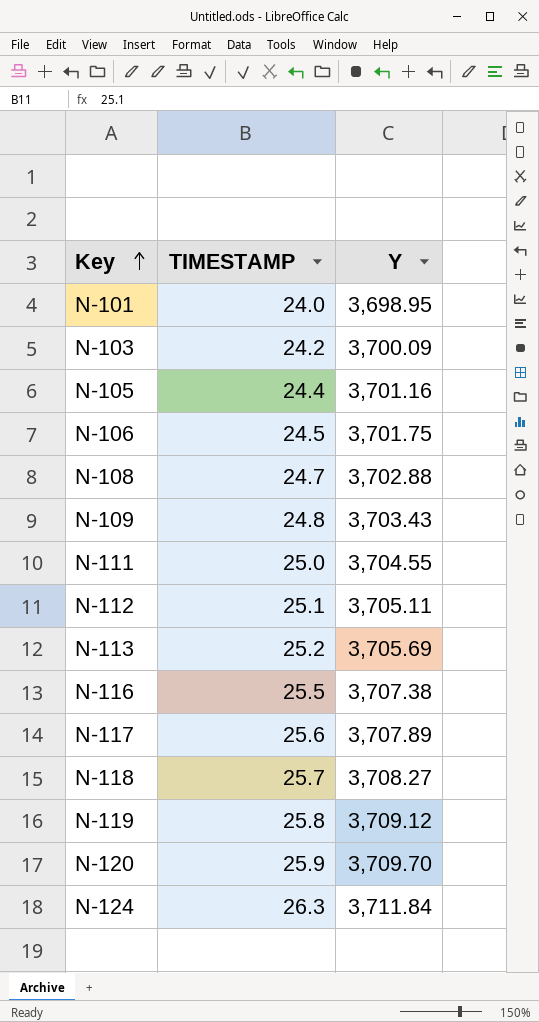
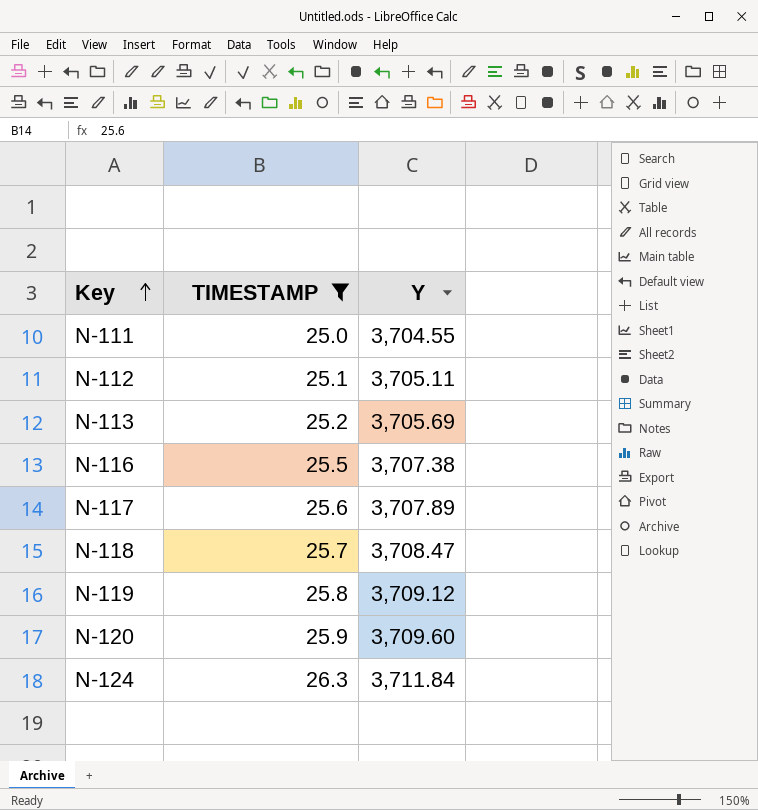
filter: none -> TIMESTAMP >= 25.0
N-118 | Y: 3,708.27 -> 3,708.47
N-120 | Y: 3,709.70 -> 3,709.60

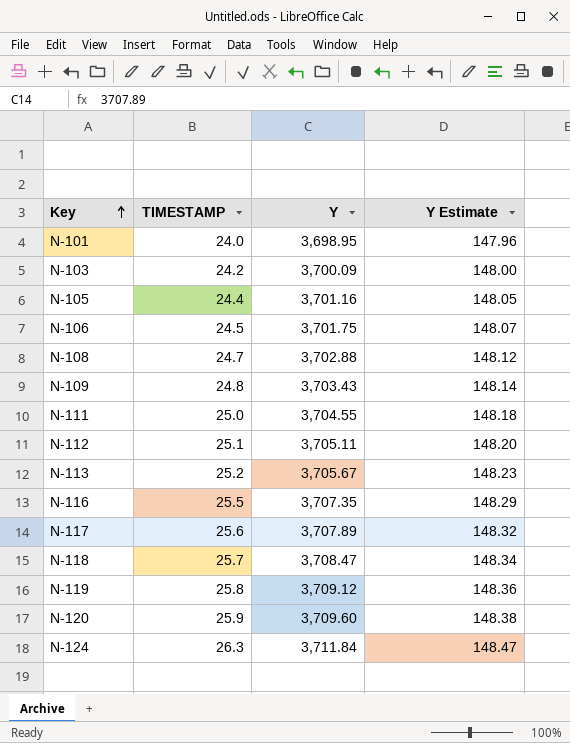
filter: TIMESTAMP >= 25.0 -> none
column Y Estimate | formula: none -> [Y] * 0.04
N-113 | Y: 3,705.69 -> 3,705.67
N-116 | Y: 3,707.38 -> 3,707.35

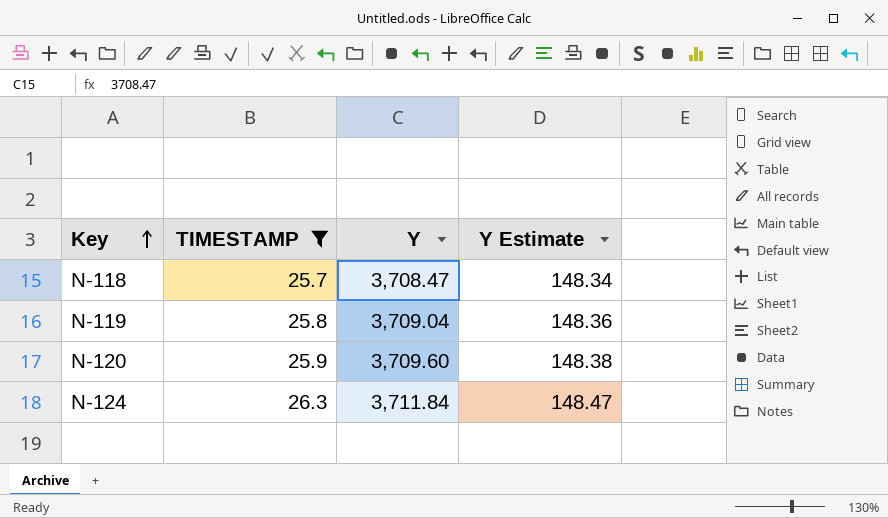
filter: none -> TIMESTAMP >= 25.7
N-119 | Y: 3,709.12 -> 3,709.04

